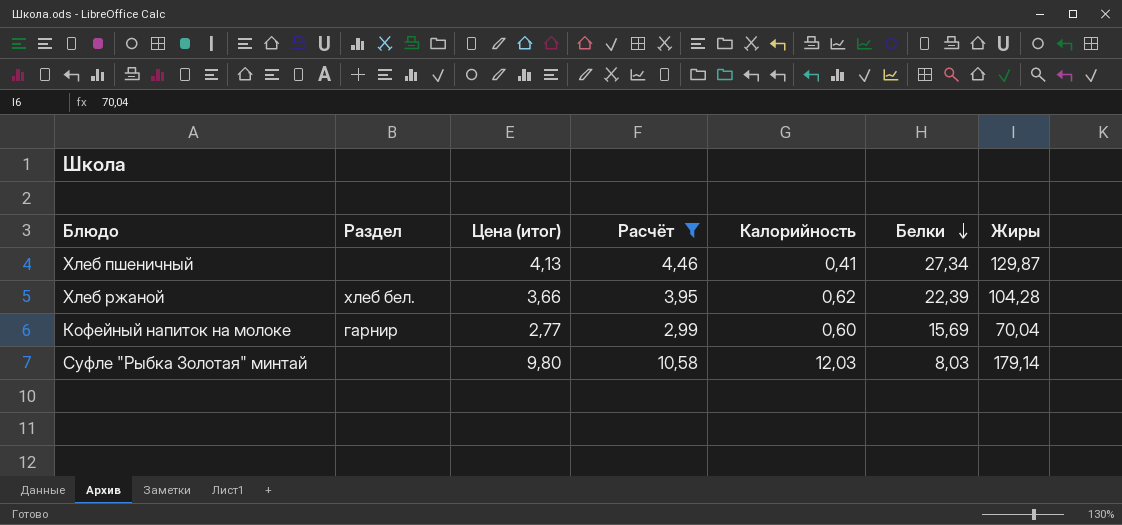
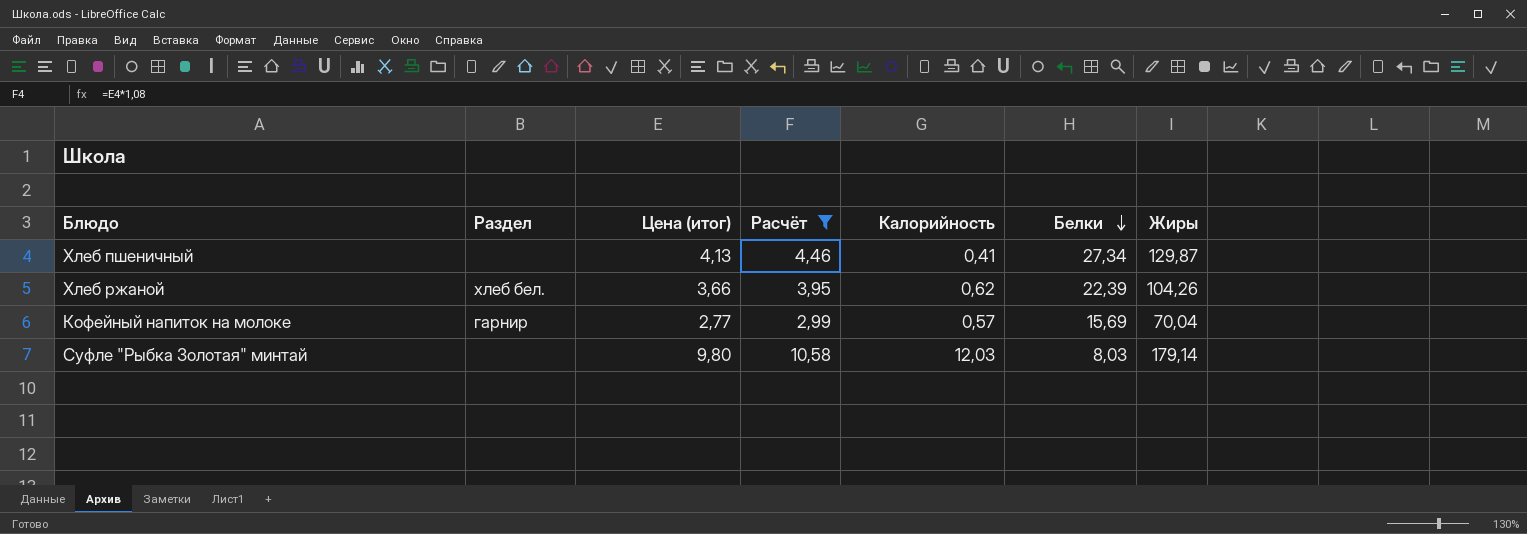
Хлеб ржаной | Жиры: 104,28 -> 104,26
Кофейный напиток на молоке | Калорийность: 0,60 -> 0,57

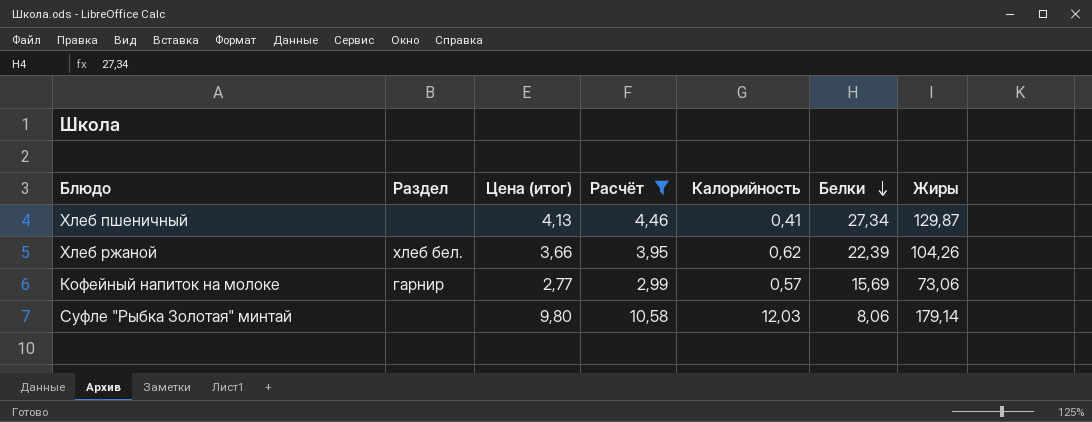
Кофейный напиток на молоке | Жиры: 70,04 -> 73,06
Суфле "Рыбка Золотая" минтай | Белки: 8,03 -> 8,06

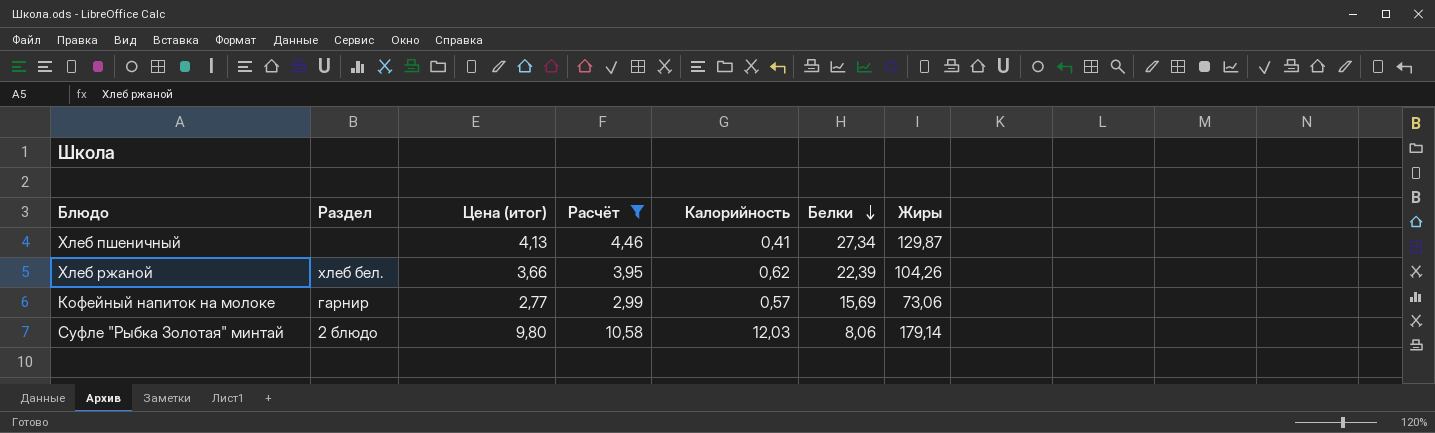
Суфле "Рыбка Золотая" минтай | Раздел: none -> 2 блюдо

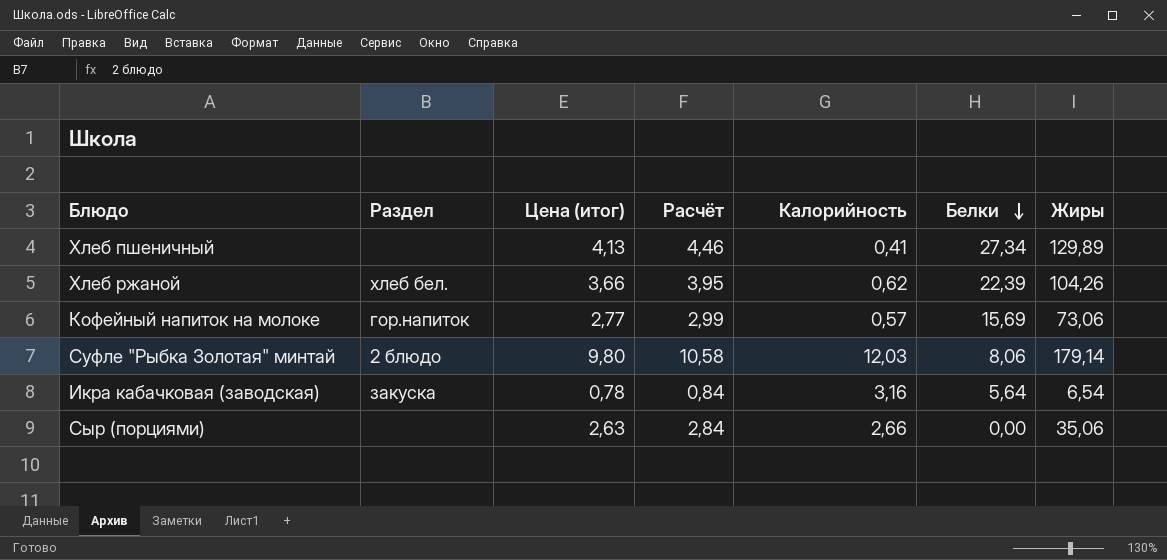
filter: Расчёт >= 2,99 -> none
Хлеб пшеничный | Жиры: 129,87 -> 129,89
Кофейный напиток на молоке | Раздел: гарнир -> гор.напиток

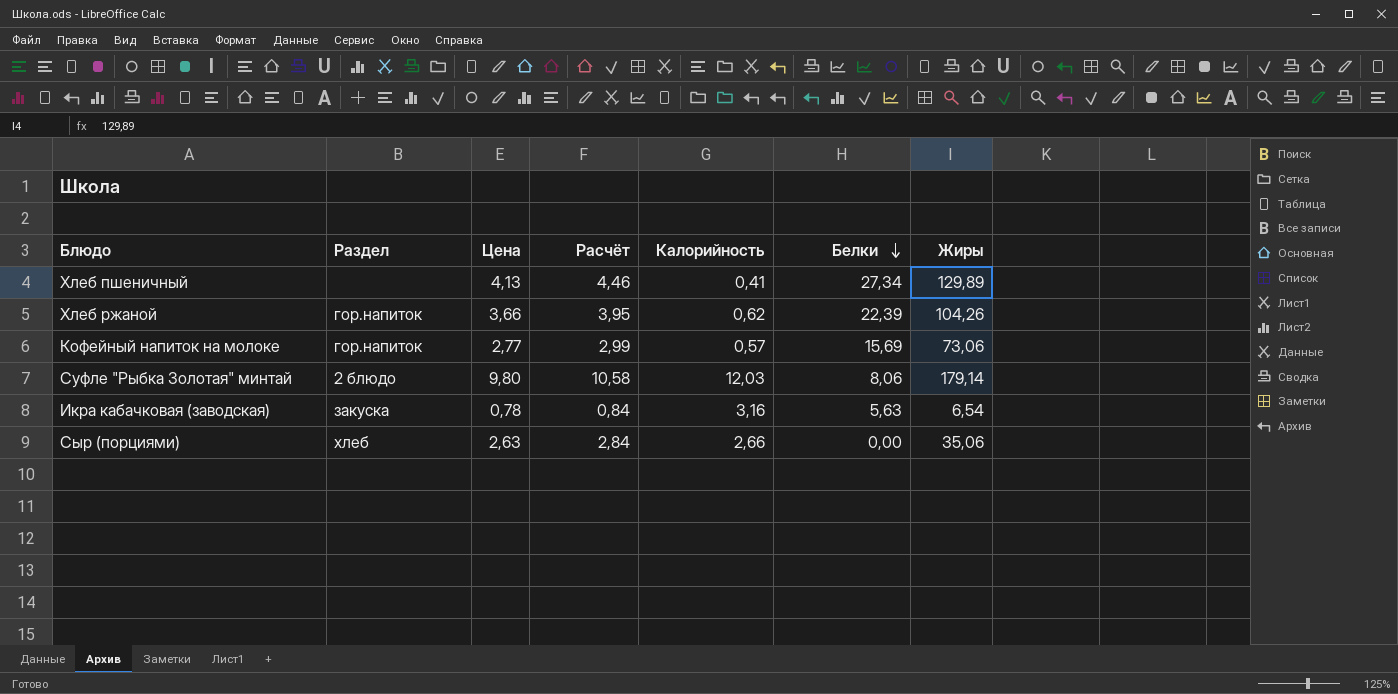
column name: Цена (итог) -> Цена
Хлеб ржаной | Раздел: хлеб бел. -> гор.напиток
Икра кабачковая (заводская) | Белки: 5,64 -> 5,63
Сыр (порциями) | Раздел: none -> хлеб

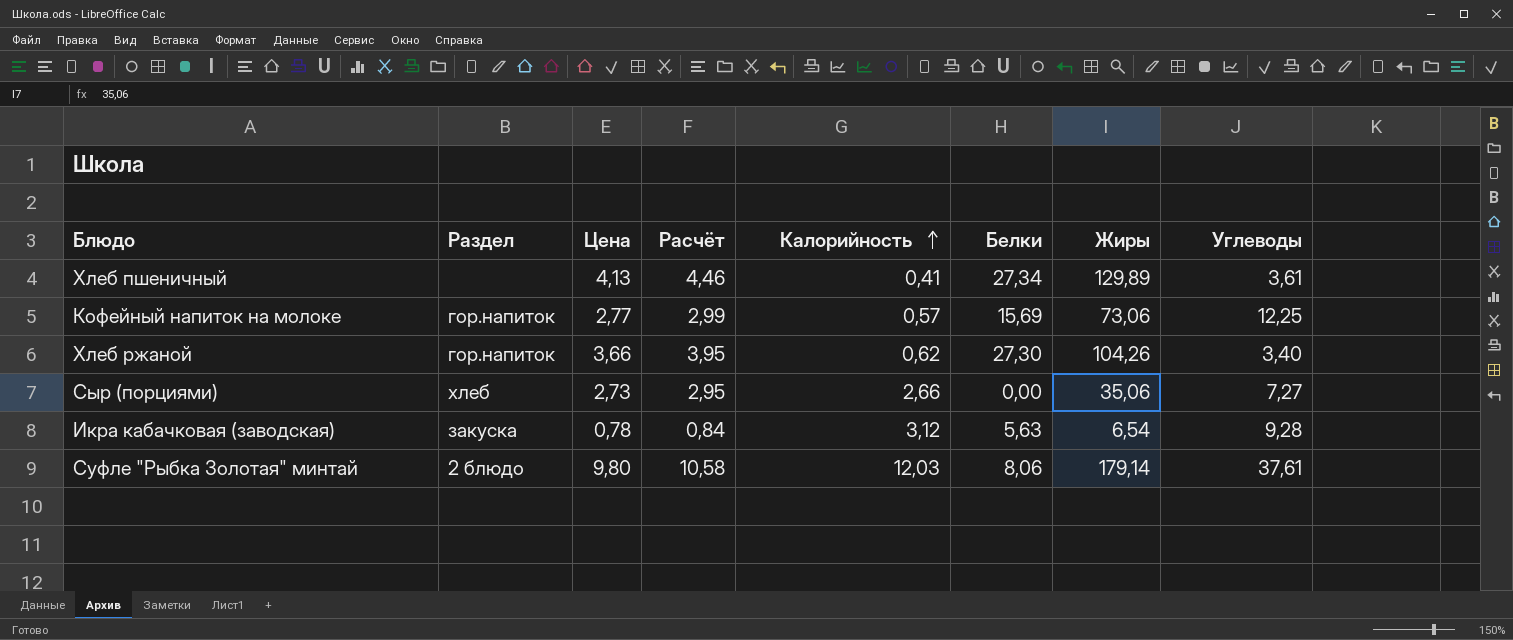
row order: Белки descending -> Калорийность ascending
column Углеводы | position: none -> 8
Хлеб ржаной | Белки: 22,39 -> 27,30
Сыр (порциями) | Цена: 2,63 -> 2,73
Сыр (порциями) | Расчёт: 2,84 -> 2,95
Икра кабачковая (заводская) | Калорийность: 3,16 -> 3,12

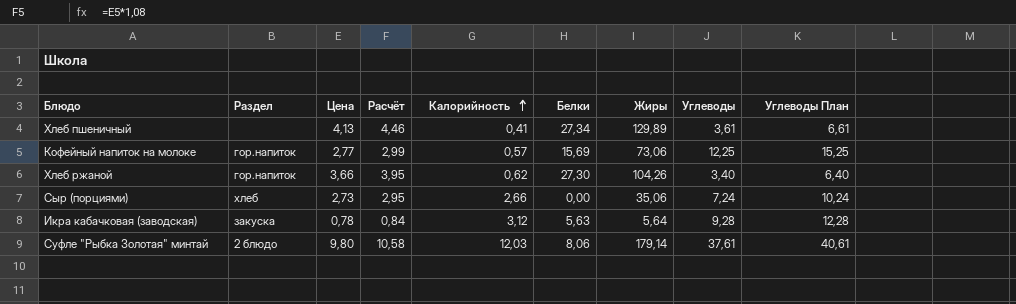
column Углеводы План | formula: none -> [Углеводы] + 3
Сыр (порциями) | Углеводы: 7,27 -> 7,24
Икра кабачковая (заводская) | Жиры: 6,54 -> 5,64

